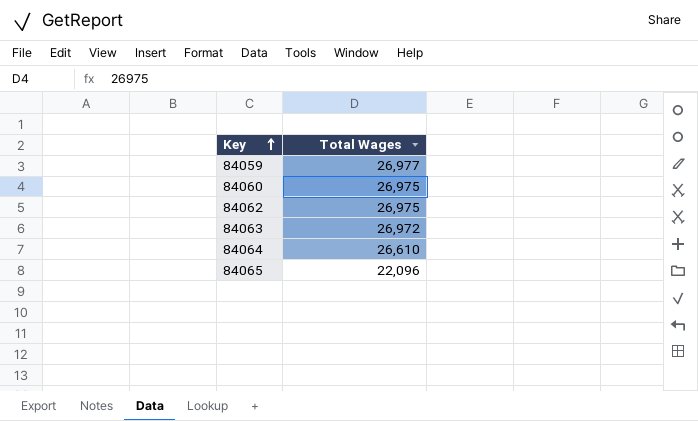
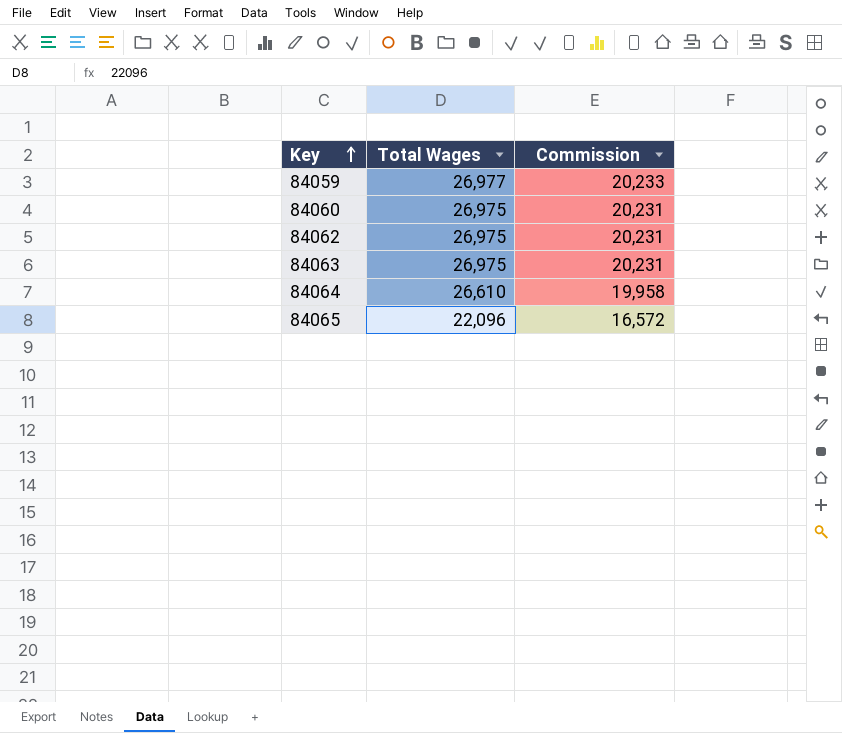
column Commission | formula: none -> [Total Wages] * 0.75
84063 | Total Wages: 26,972 -> 26,975

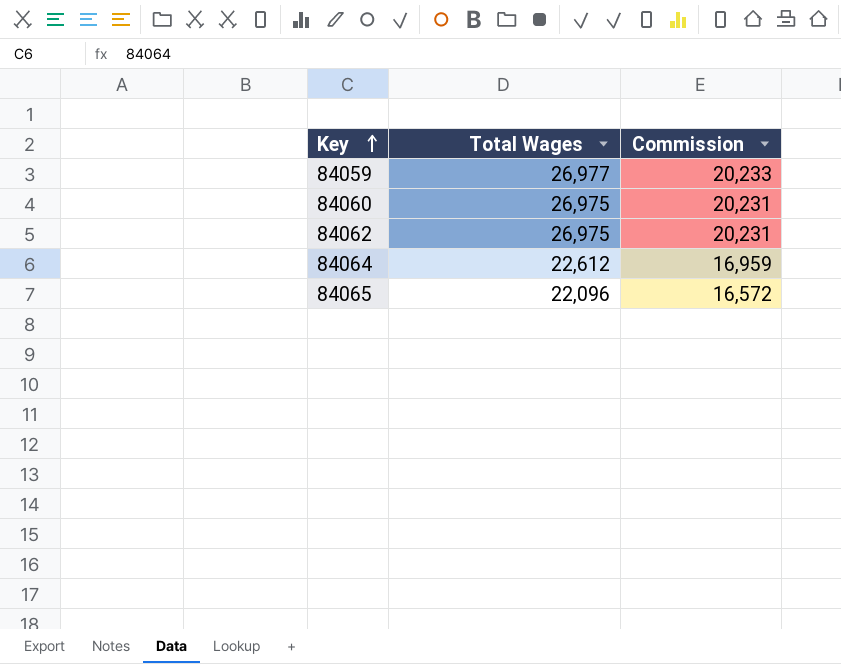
row 84063: 26,975 | 20,231 -> none
84064 | Total Wages: 26,610 -> 22,612
84064 | Commission: 19,958 -> 16,959

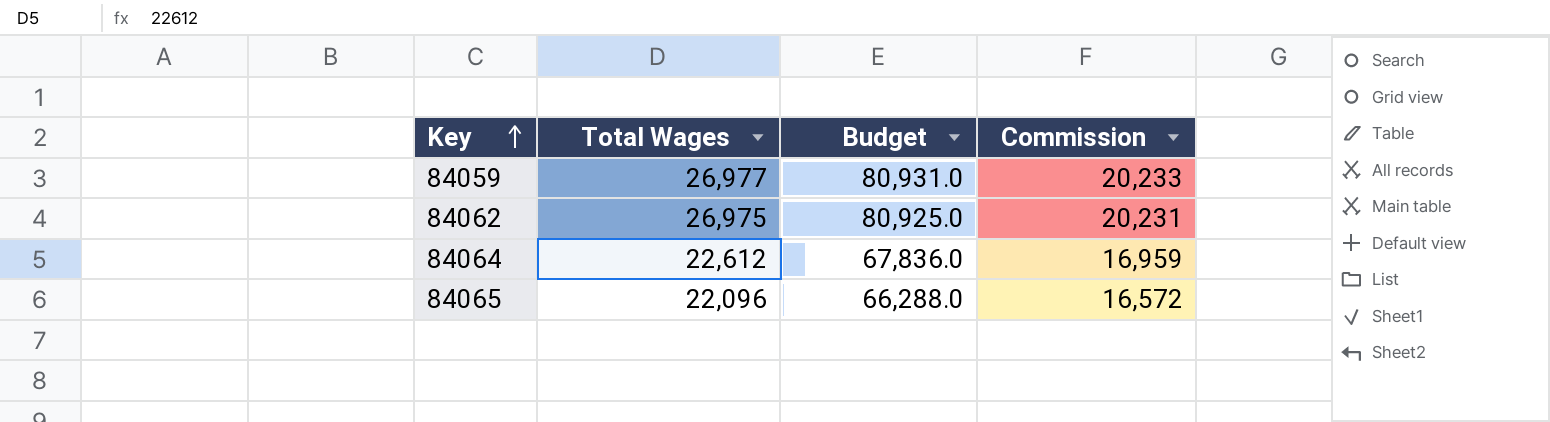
column Budget | formula: none -> [Total Wages] * 3
row 84060: 26,975 | 20,231 -> none

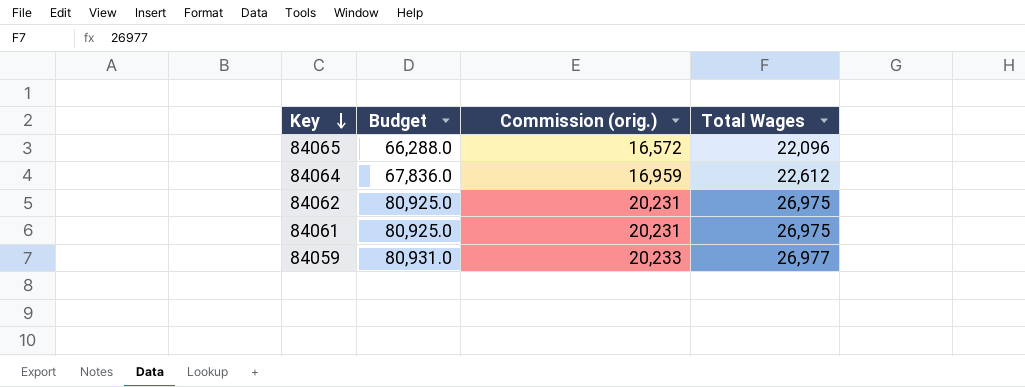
row order: Key ascending -> Key descending
column name: Commission -> Commission (orig.)
column Total Wages | position: 2 -> 4
row 84061: none -> 80,925.0 | 20,231 | 26,975

